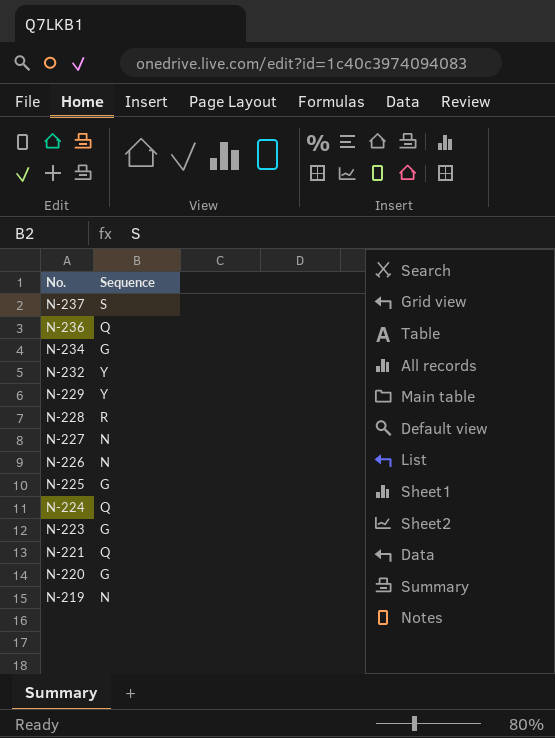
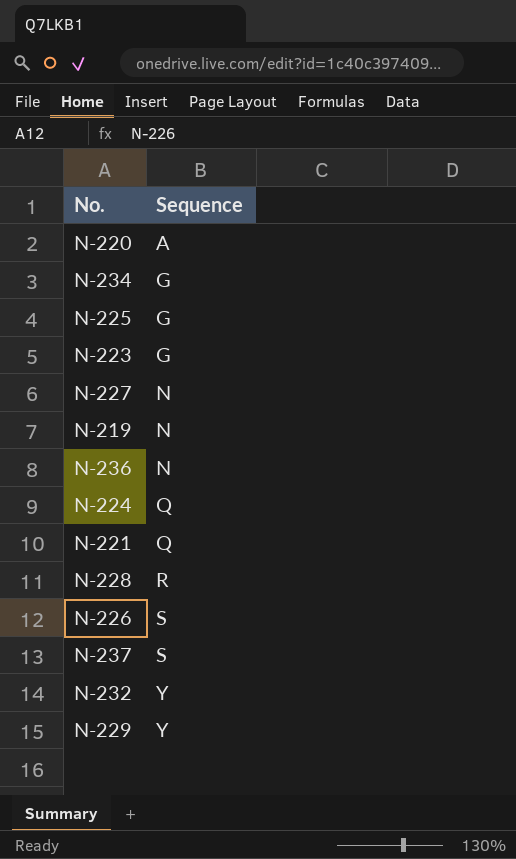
row order: No. descending -> Sequence ascending
N-220 | Sequence: G -> A
N-236 | Sequence: Q -> N
N-226 | Sequence: N -> S

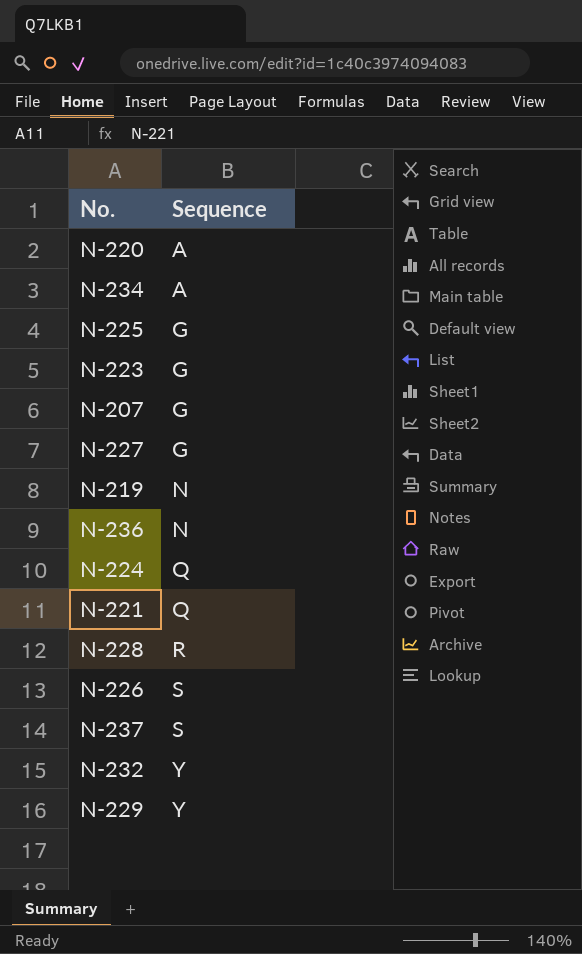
N-234 | Sequence: G -> A
row N-207: none -> G
N-227 | Sequence: N -> G

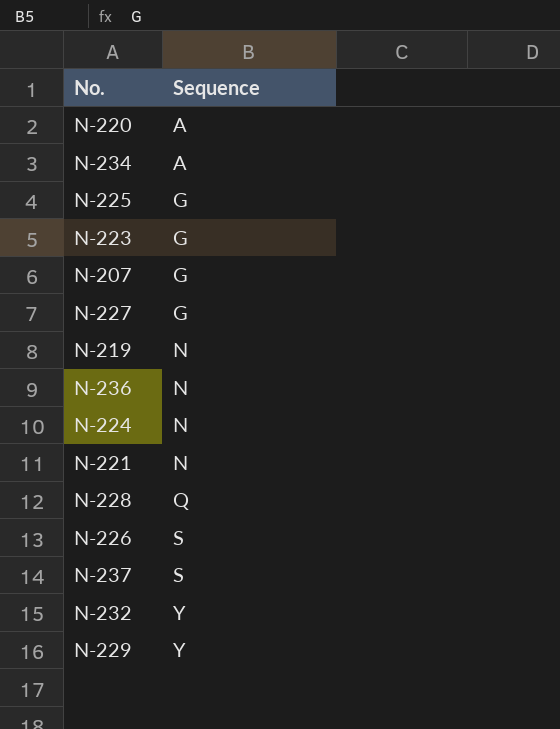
N-224 | Sequence: Q -> N
N-221 | Sequence: Q -> N
N-228 | Sequence: R -> Q

